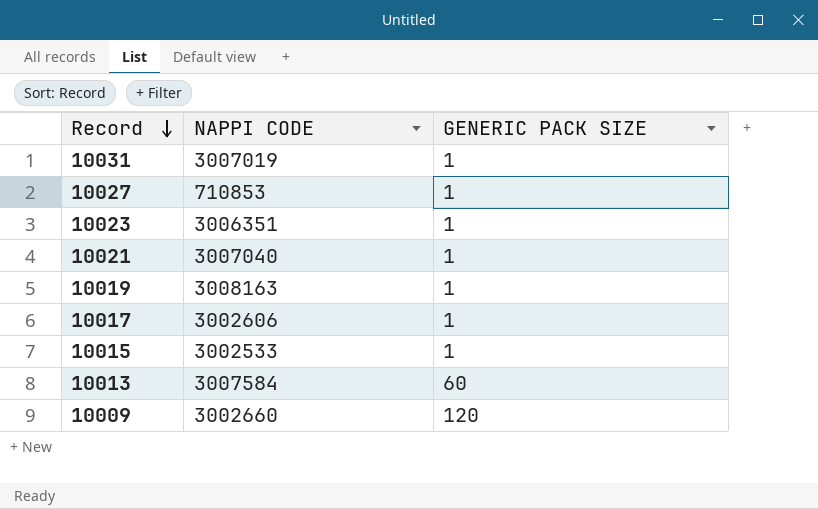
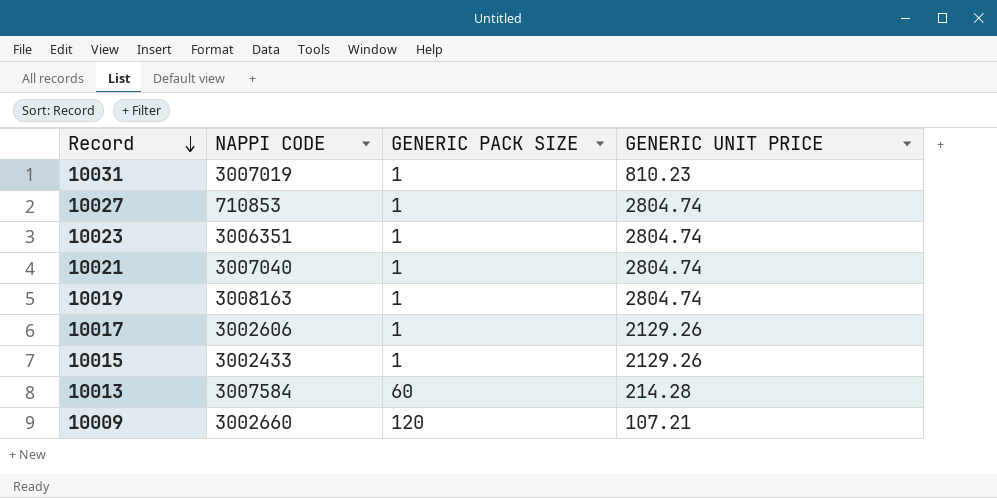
column GENERIC UNIT PRICE | position: none -> 4
10015 | NAPPI CODE: 3002533 -> 3002433

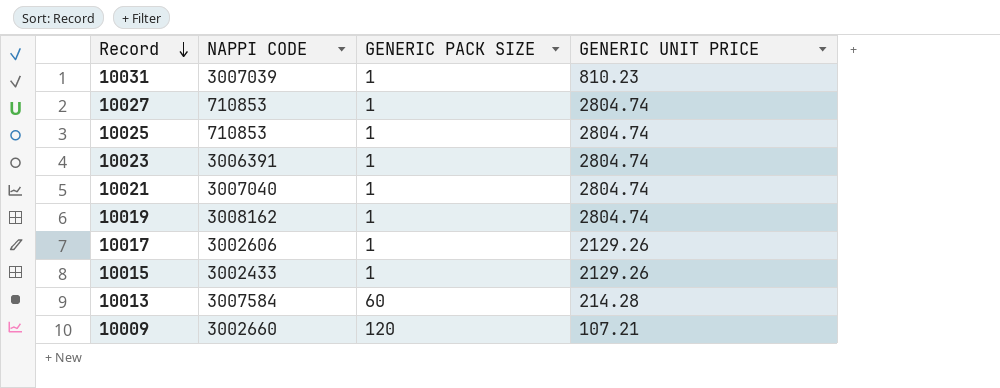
10031 | NAPPI CODE: 3007019 -> 3007039
row 10025: none -> 710853 | 1 | 2804.74
10023 | NAPPI CODE: 3006351 -> 3006391
10019 | NAPPI CODE: 3008163 -> 3008162

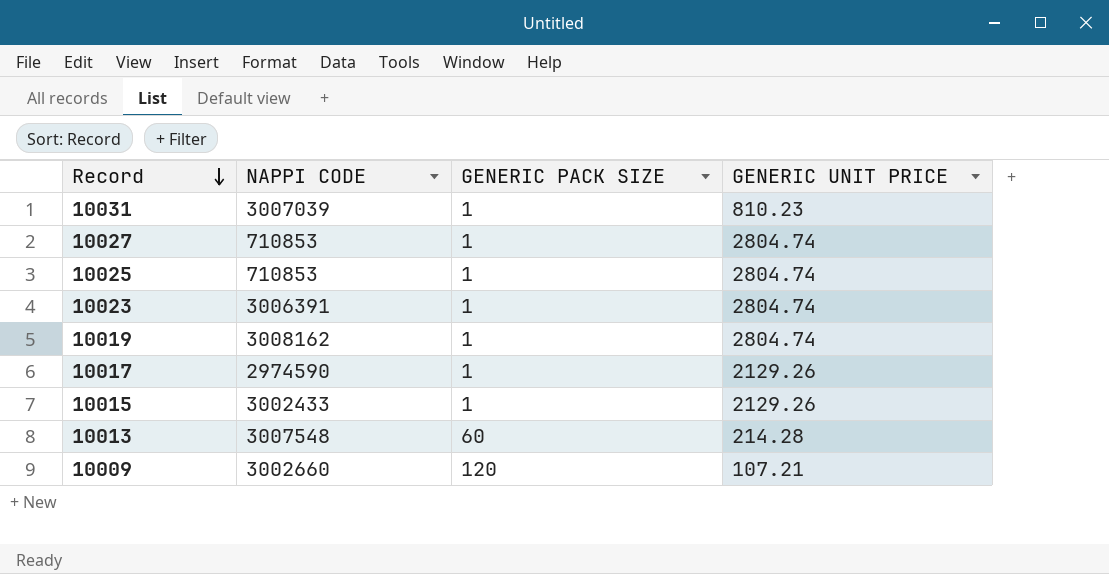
row 10021: 3007040 | 1 | 2804.74 -> none
10017 | NAPPI CODE: 3002606 -> 2974590
10013 | NAPPI CODE: 3007584 -> 3007548

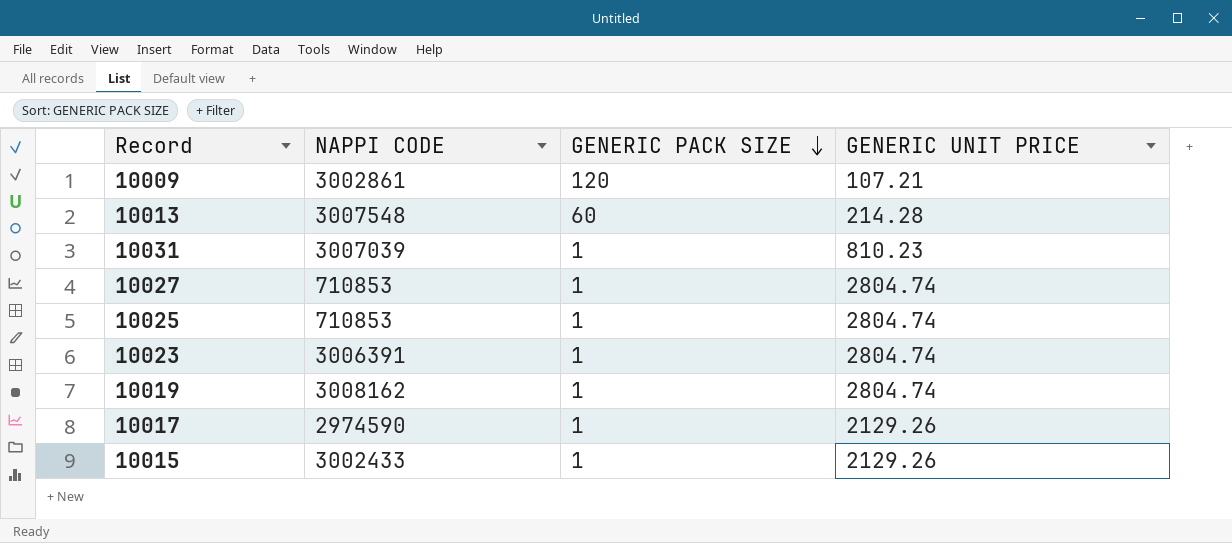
row order: Record descending -> GENERIC PACK SIZE descending
10009 | NAPPI CODE: 3002660 -> 3002861

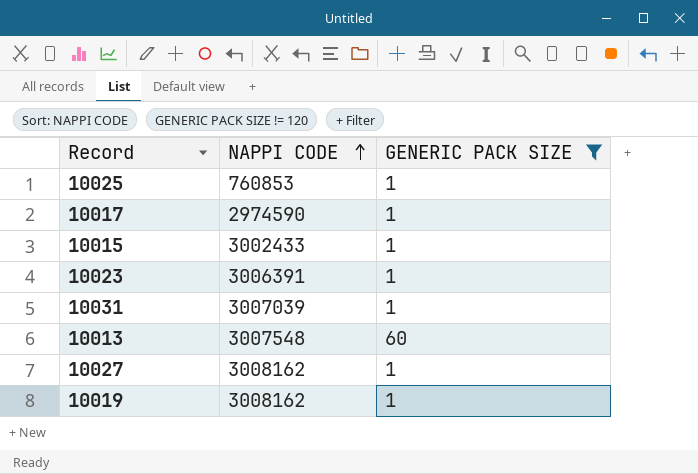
filter: none -> GENERIC PACK SIZE != 120
row order: GENERIC PACK SIZE descending -> NAPPI CODE ascending
column GENERIC UNIT PRICE | position: 4 -> none
10025 | NAPPI CODE: 710853 -> 760853
10027 | NAPPI CODE: 710853 -> 3008162

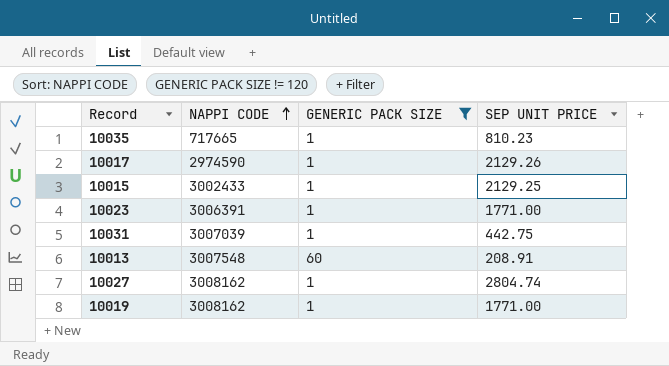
column SEP UNIT PRICE | position: none -> 4
row 10025: 760853 | 1 -> none
row 10035: none -> 717665 | 1 | 810.23

